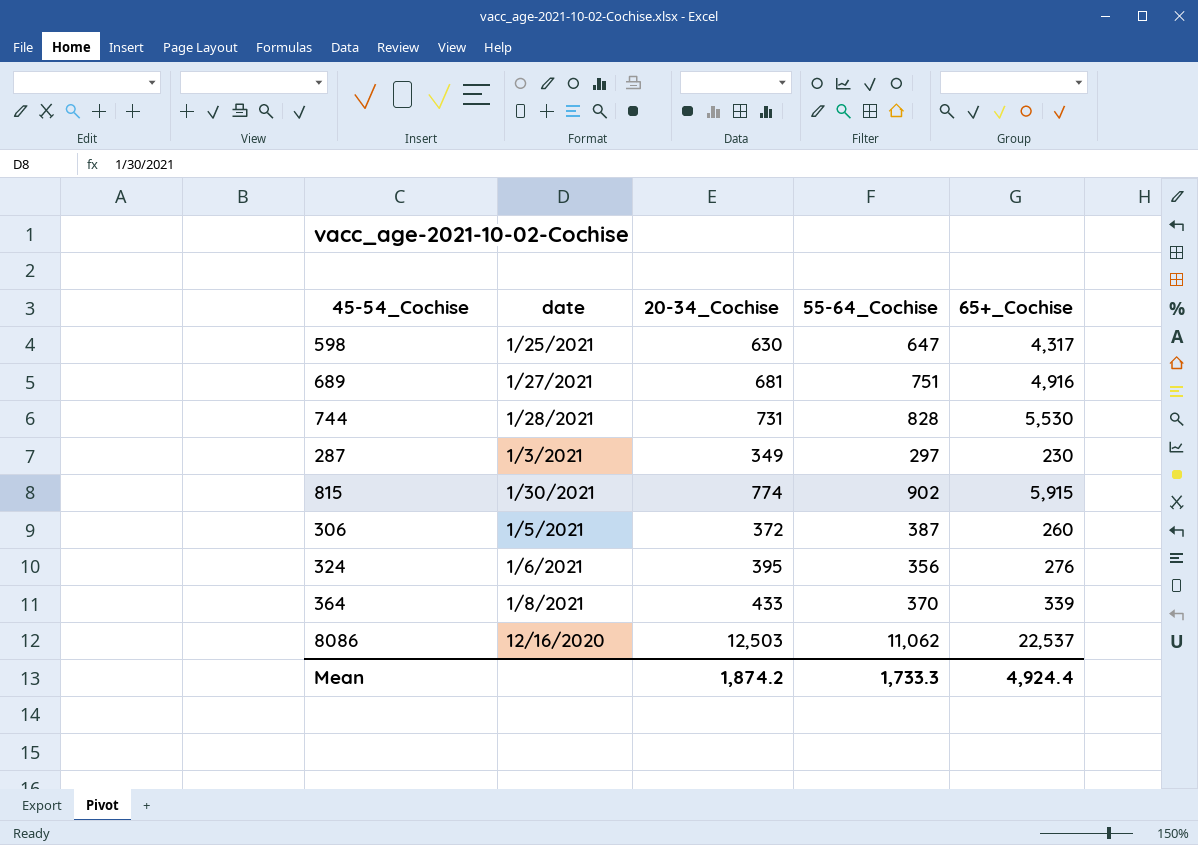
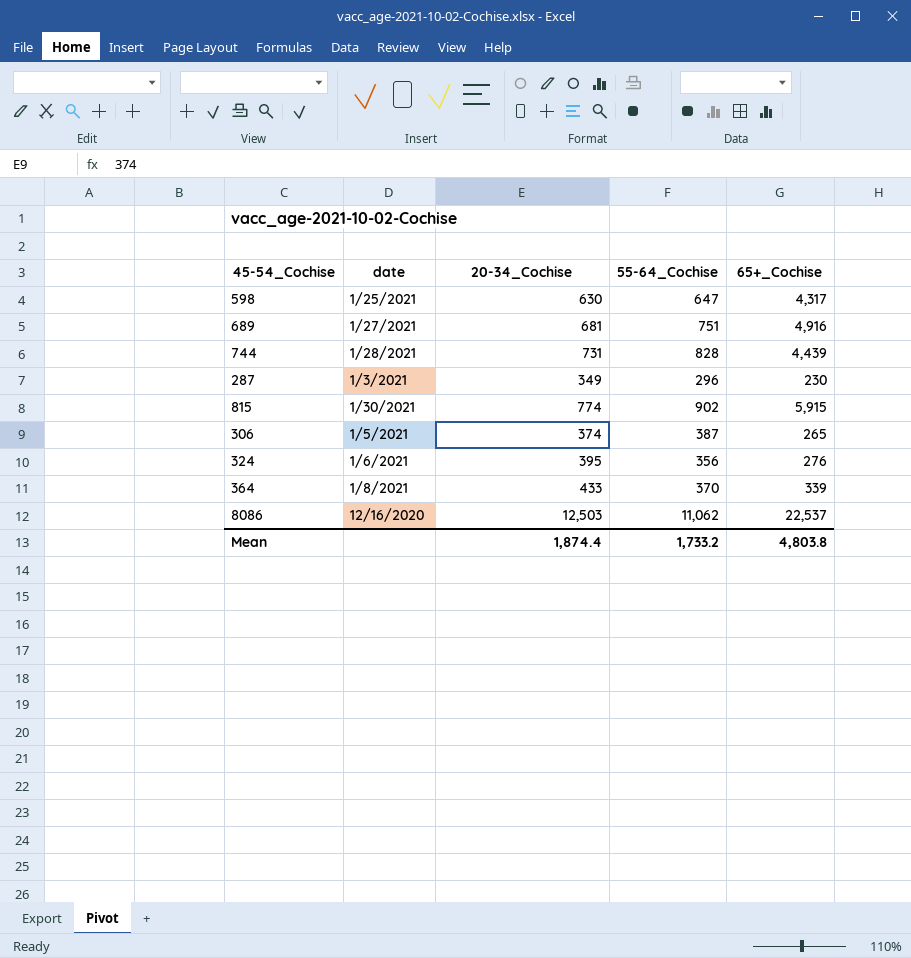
744 | 65+_Cochise: 5,530 -> 4,439
287 | 55-64_Cochise: 297 -> 296
306 | 20-34_Cochise: 372 -> 374
306 | 65+_Cochise: 260 -> 265
Mean | 20-34_Cochise: 1,874.2 -> 1,874.4
Mean | 55-64_Cochise: 1,733.3 -> 1,733.2
Mean | 65+_Cochise: 4,924.4 -> 4,803.8

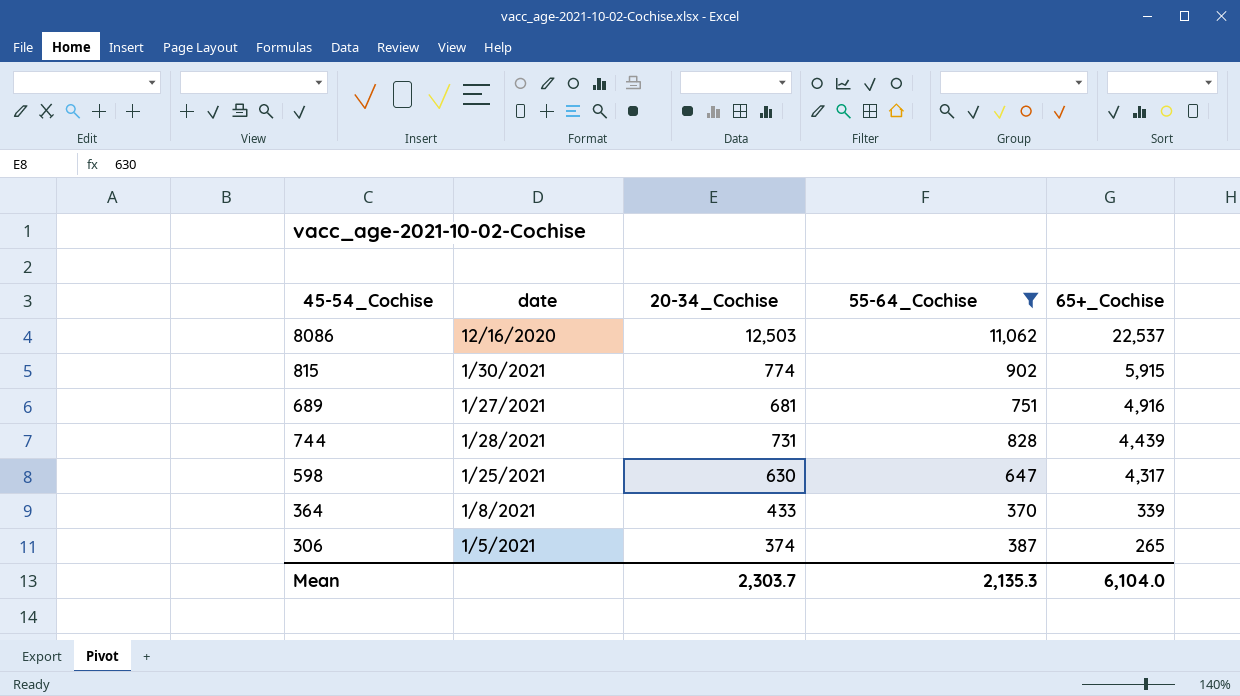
filter: none -> 55-64_Cochise >= 370
row order: none -> 65+_Cochise descending
Mean | 20-34_Cochise: 1,874.4 -> 2,303.7
Mean | 55-64_Cochise: 1,733.2 -> 2,135.3
Mean | 65+_Cochise: 4,803.8 -> 6,104.0

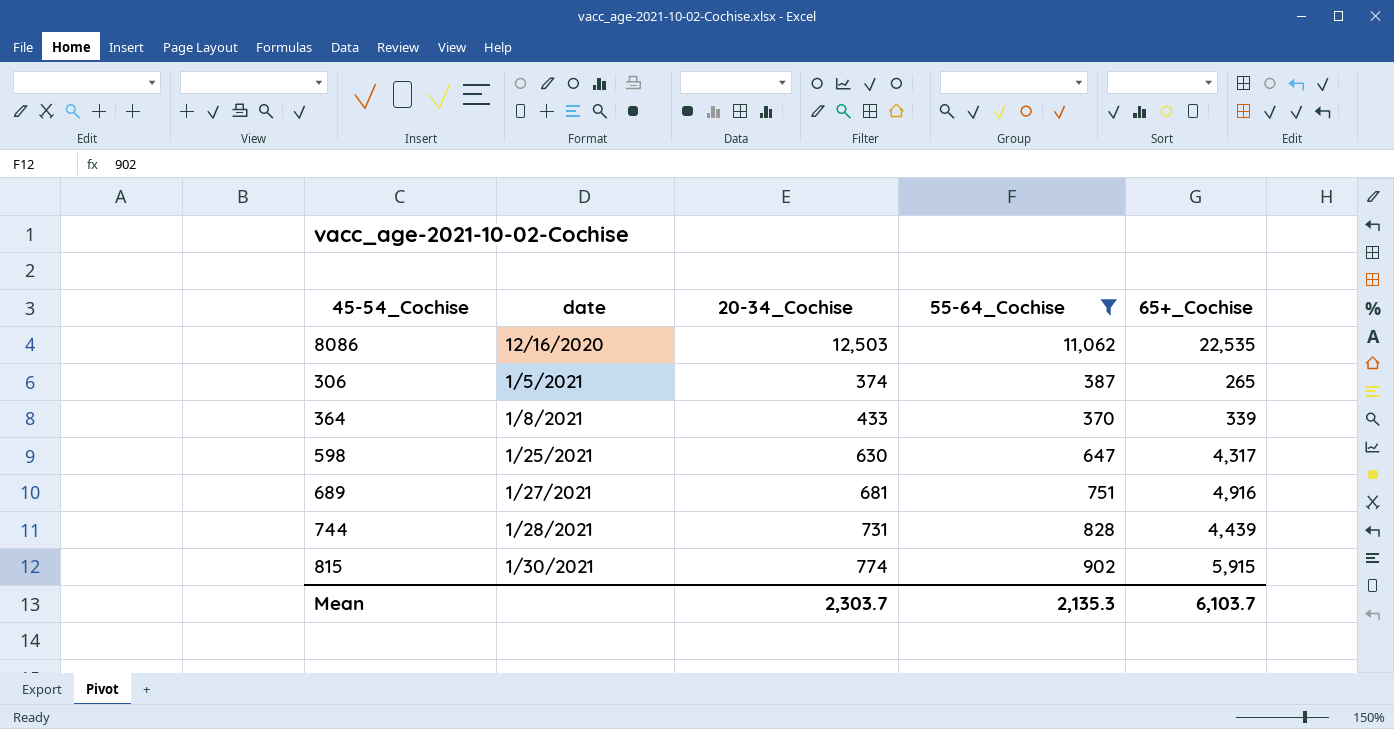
row order: 65+_Cochise descending -> date ascending
8086 | 65+_Cochise: 22,537 -> 22,535
Mean | 65+_Cochise: 6,104.0 -> 6,103.7

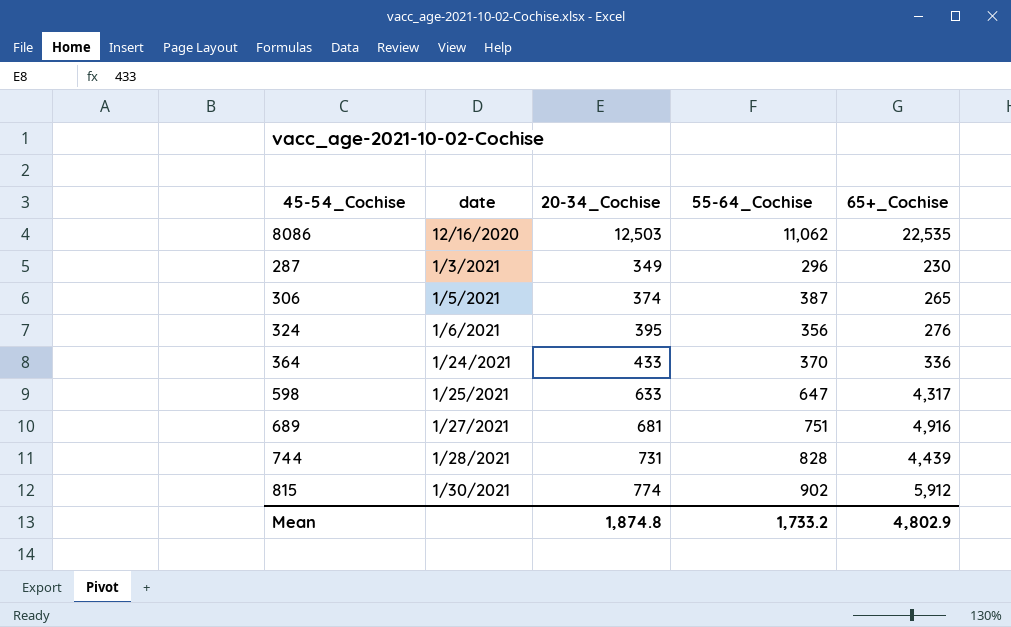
filter: 55-64_Cochise >= 370 -> none
364 | date: 1/8/2021 -> 1/24/2021
364 | 65+_Cochise: 339 -> 336
598 | 20-34_Cochise: 630 -> 633
815 | 65+_Cochise: 5,915 -> 5,912
Mean | 20-34_Cochise: 2,303.7 -> 1,874.8
Mean | 55-64_Cochise: 2,135.3 -> 1,733.2
Mean | 65+_Cochise: 6,103.7 -> 4,802.9

